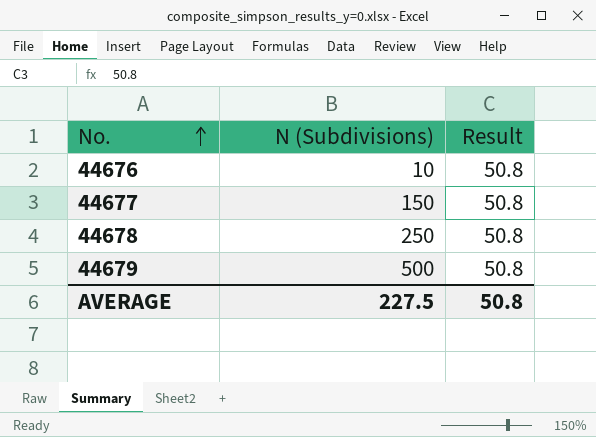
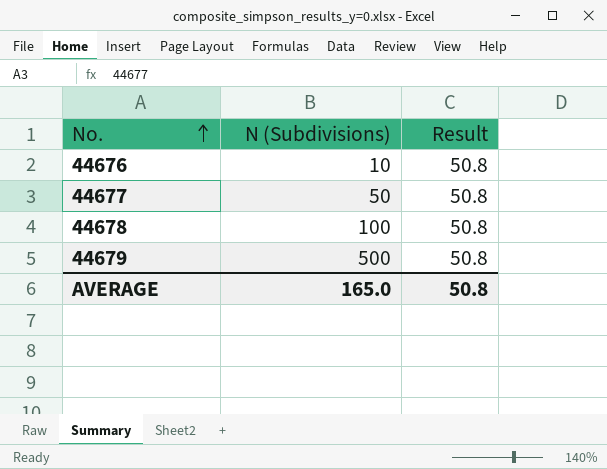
44677 | N (Subdivisions): 150 -> 50
44678 | N (Subdivisions): 250 -> 100
AVERAGE | N (Subdivisions): 227.5 -> 165.0

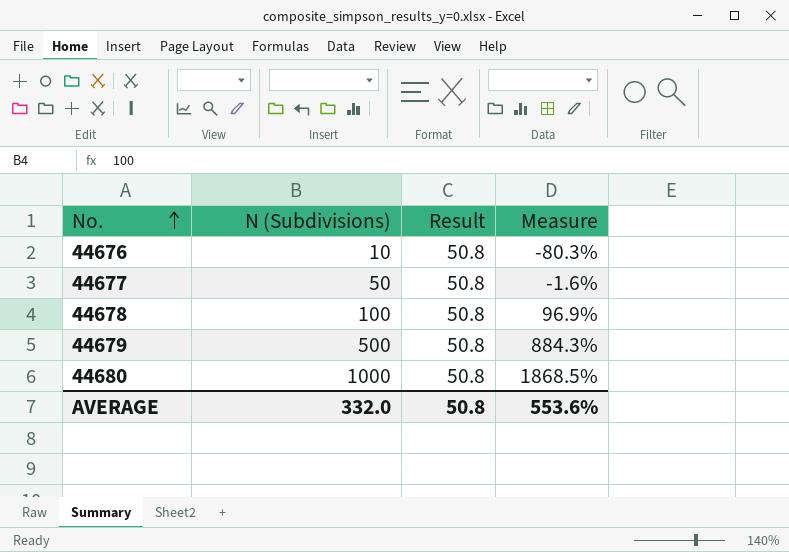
column Measure | formula: none -> ([N (Subdivisions)] - [Result]) / [Result]
row 44680: none -> 1000 | 50.8 | 1868.5%
AVERAGE | N (Subdivisions): 165.0 -> 332.0

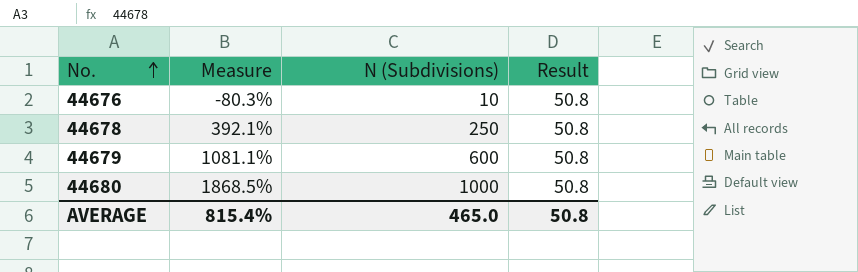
column Measure | position: 4 -> 2
row 44677: 50 | 50.8 | -1.6% -> none
44678 | Measure: 96.9% -> 392.1%
44678 | N (Subdivisions): 100 -> 250
44679 | Measure: 884.3% -> 1081.1%
44679 | N (Subdivisions): 500 -> 600
AVERAGE | Measure: 553.6% -> 815.4%
AVERAGE | N (Subdivisions): 332.0 -> 465.0

